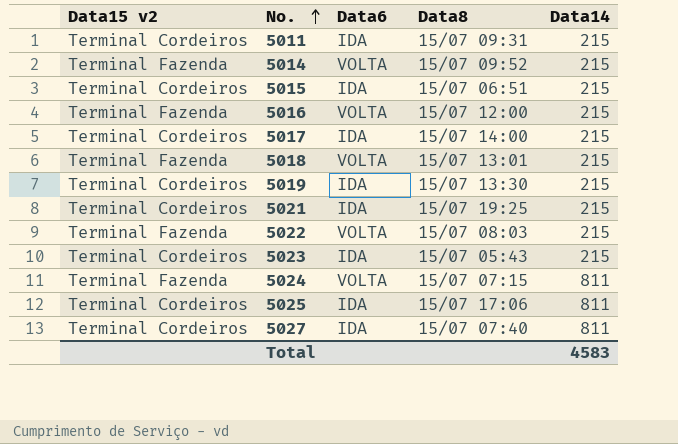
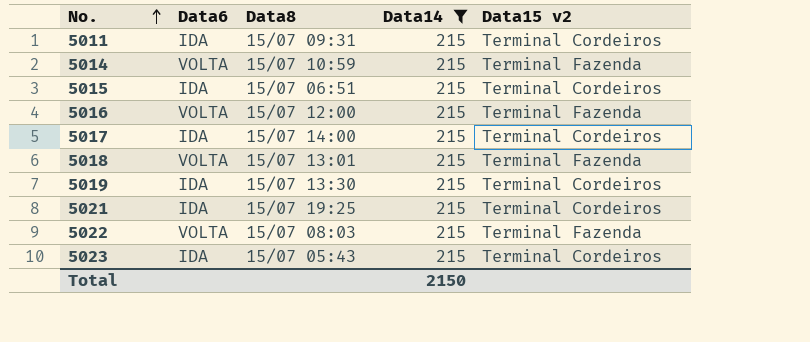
filter: none -> Data14 = 215
column Data15 v2 | position: 1 -> 5
5014 | Data8: 15/07 09:52 -> 15/07 10:59
Total | Data14: 4583 -> 2150

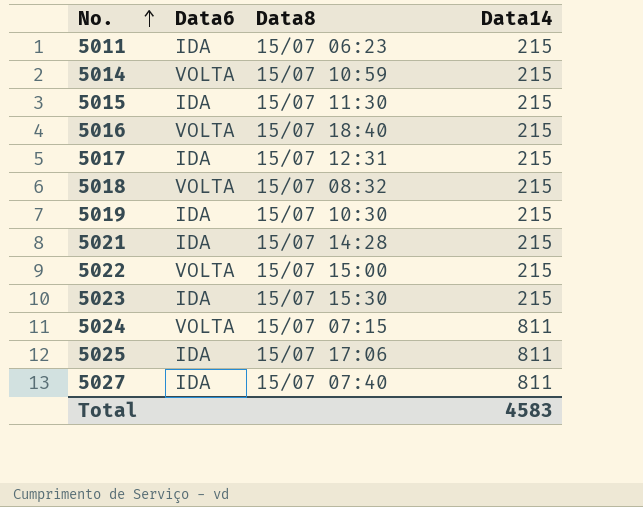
filter: Data14 = 215 -> none
column Data15 v2 | position: 5 -> none
5011 | Data8: 15/07 09:31 -> 15/07 06:23
5015 | Data8: 15/07 06:51 -> 15/07 11:30
5016 | Data8: 15/07 12:00 -> 15/07 18:40
5017 | Data8: 15/07 14:00 -> 15/07 12:31
5018 | Data8: 15/07 13:01 -> 15/07 08:32
5019 | Data8: 15/07 13:30 -> 15/07 10:30
5021 | Data8: 15/07 19:25 -> 15/07 14:28
5022 | Data8: 15/07 08:03 -> 15/07 15:00
5023 | Data8: 15/07 05:43 -> 15/07 15:30
Total | Data14: 2150 -> 4583

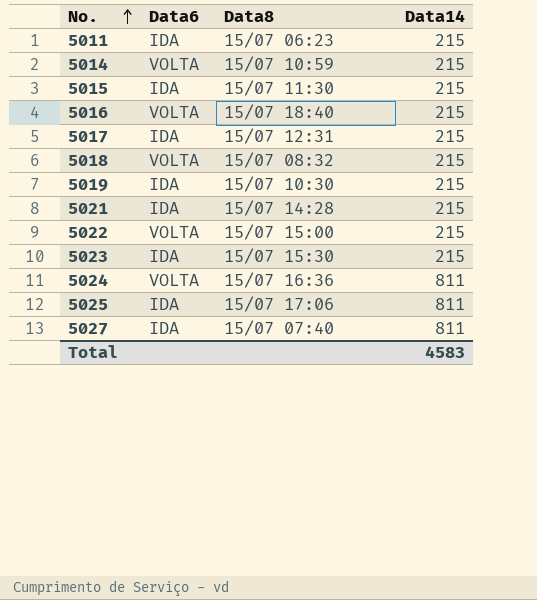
5024 | Data8: 15/07 07:15 -> 15/07 16:36

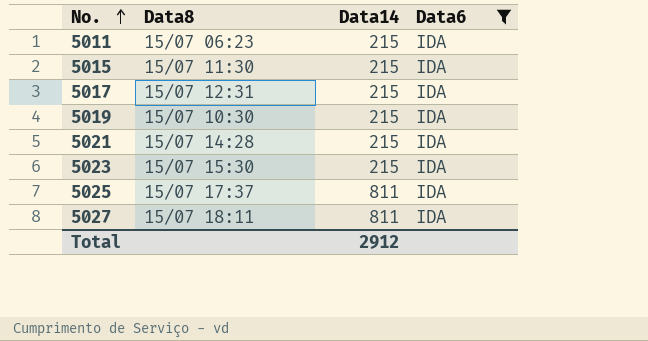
filter: none -> Data6 = IDA
column Data6 | position: 2 -> 4
5025 | Data8: 15/07 17:06 -> 15/07 17:37
5027 | Data8: 15/07 07:40 -> 15/07 18:11
Total | Data14: 4583 -> 2912

